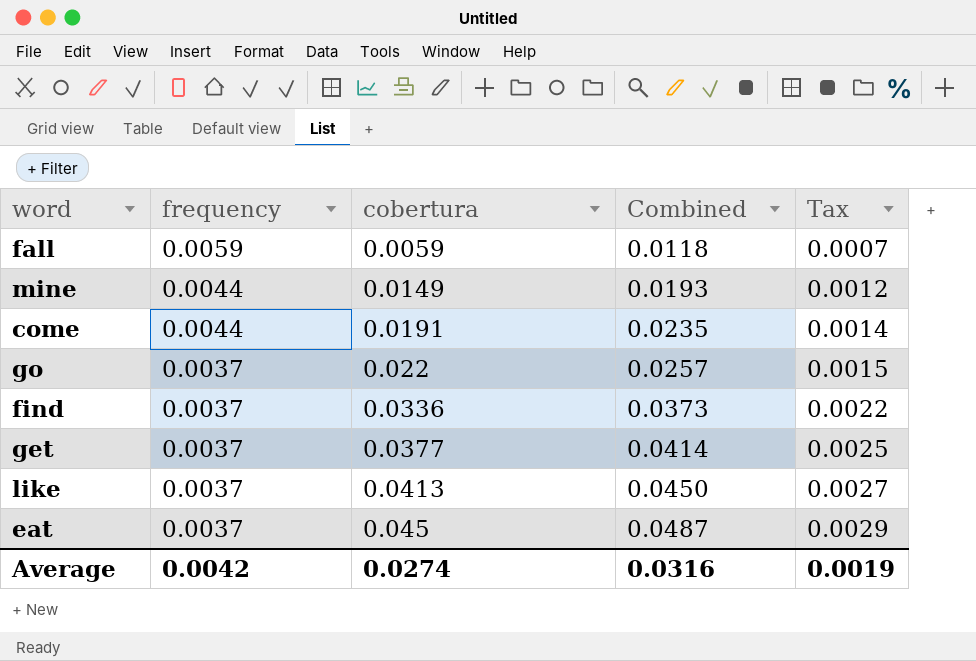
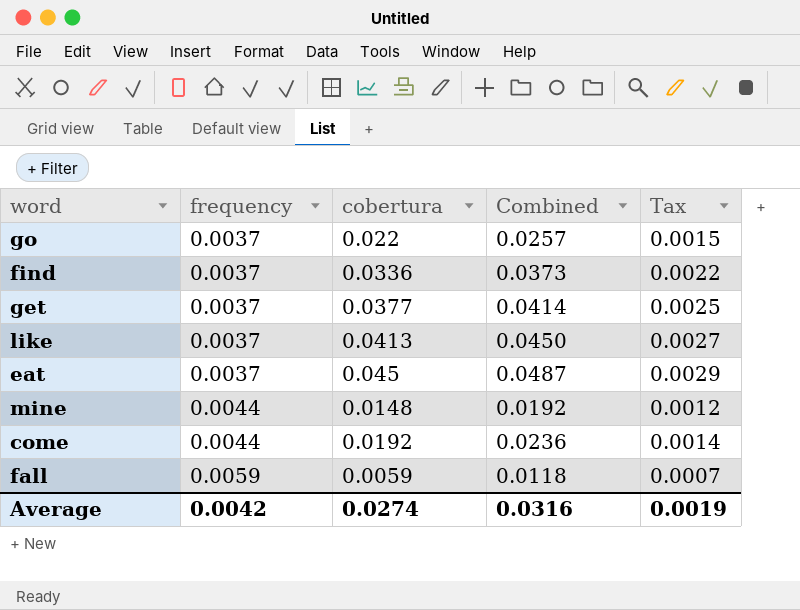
row order: frequency descending -> frequency ascending
mine | cobertura: 0.0149 -> 0.0148
mine | Combined: 0.0193 -> 0.0192
come | cobertura: 0.0191 -> 0.0192
come | Combined: 0.0235 -> 0.0236

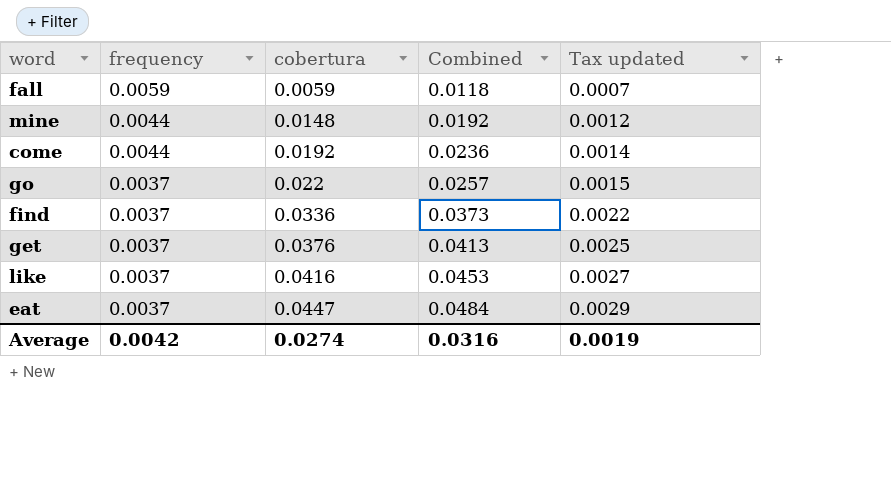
row order: frequency ascending -> frequency descending
column name: Tax -> Tax updated
get | cobertura: 0.0377 -> 0.0376
get | Combined: 0.0414 -> 0.0413
like | cobertura: 0.0413 -> 0.0416
like | Combined: 0.0450 -> 0.0453
eat | cobertura: 0.045 -> 0.0447
eat | Combined: 0.0487 -> 0.0484

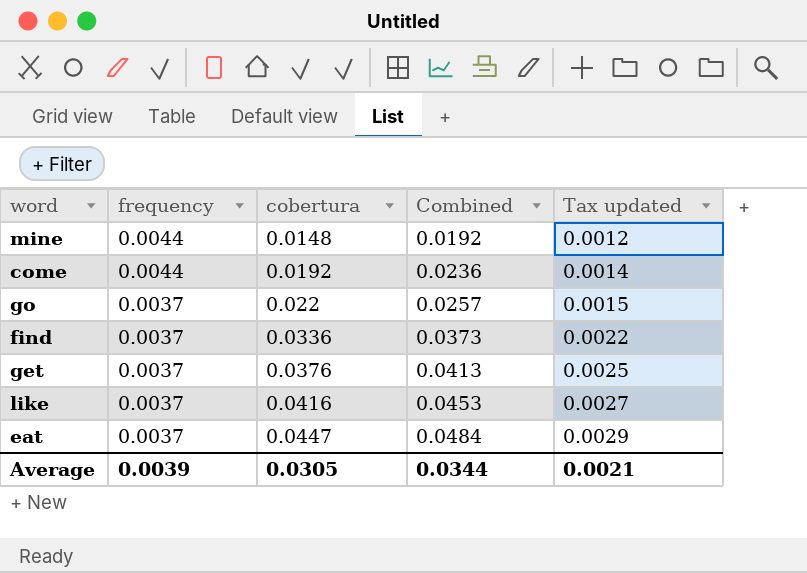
row fall: 0.0059 | 0.0059 | 0.0118 | 0.0007 -> none
Average | frequency: 0.0042 -> 0.0039
Average | cobertura: 0.0274 -> 0.0305
Average | Combined: 0.0316 -> 0.0344
Average | Tax updated: 0.0019 -> 0.0021

